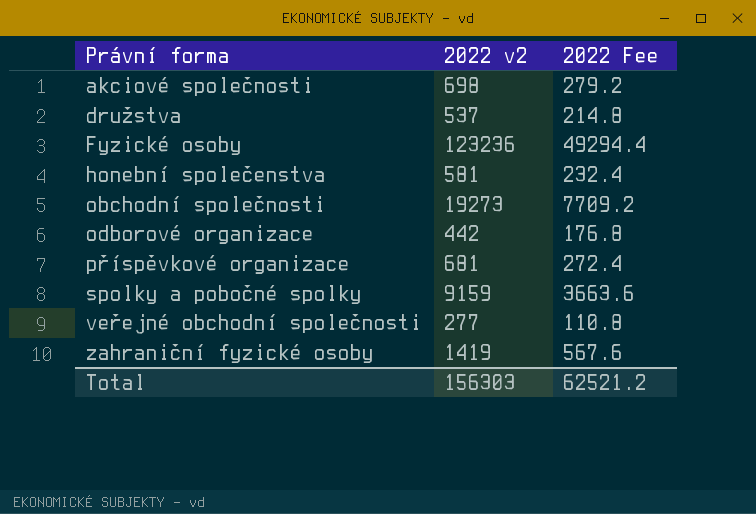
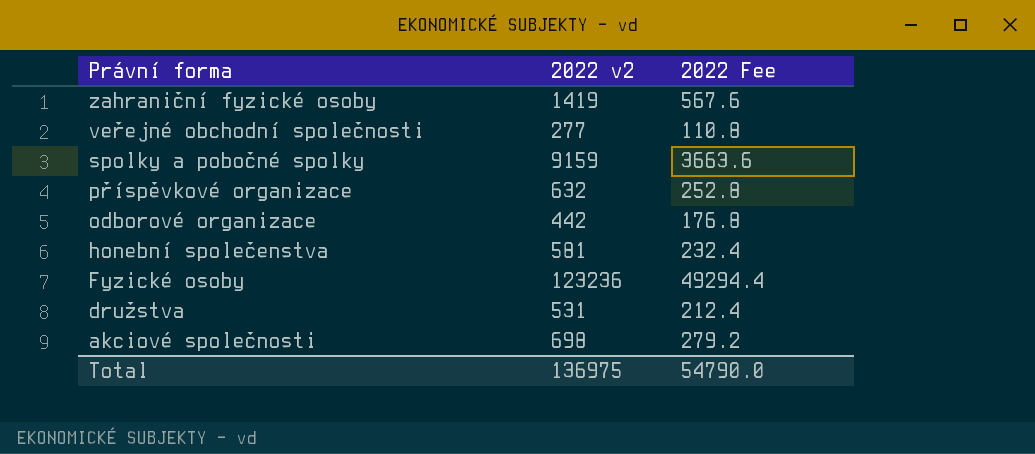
row order: Právní forma ascending -> Právní forma descending
row obchodní společnosti: 19273 | 7709.2 -> none
příspěvkové organizace | 2022 v2: 681 -> 632
příspěvkové organizace | 2022 Fee: 272.4 -> 252.8
družstva | 2022 v2: 537 -> 531
družstva | 2022 Fee: 214.8 -> 212.4
Total | 2022 v2: 156303 -> 136975
Total | 2022 Fee: 62521.2 -> 54790.0

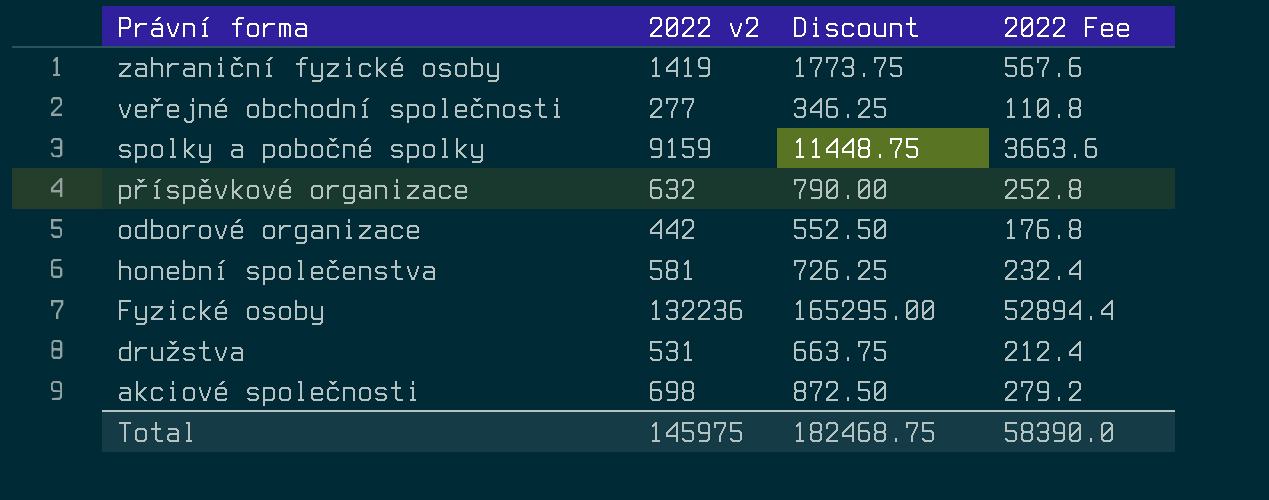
column Discount | formula: none -> [2022 v2] * 1.25
Fyzické osoby | 2022 v2: 123236 -> 132236
Fyzické osoby | 2022 Fee: 49294.4 -> 52894.4
Total | 2022 v2: 136975 -> 145975
Total | 2022 Fee: 54790.0 -> 58390.0

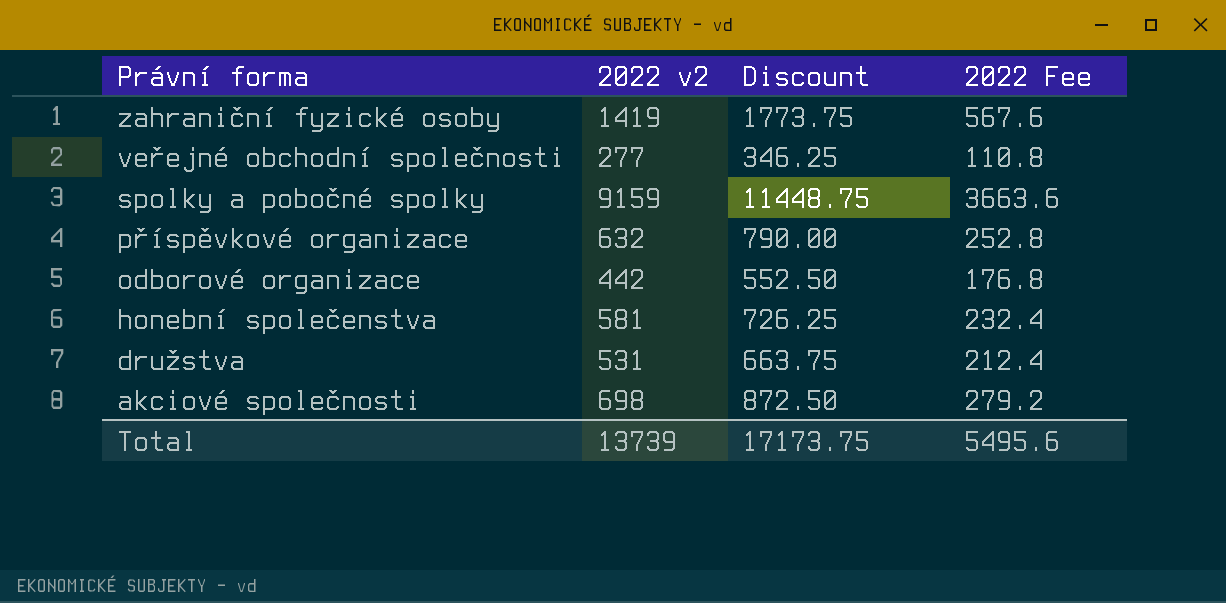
row Fyzické osoby: 132236 | 165295.00 | 52894.4 -> none
Total | 2022 v2: 145975 -> 13739
Total | Discount: 182468.75 -> 17173.75
Total | 2022 Fee: 58390.0 -> 5495.6

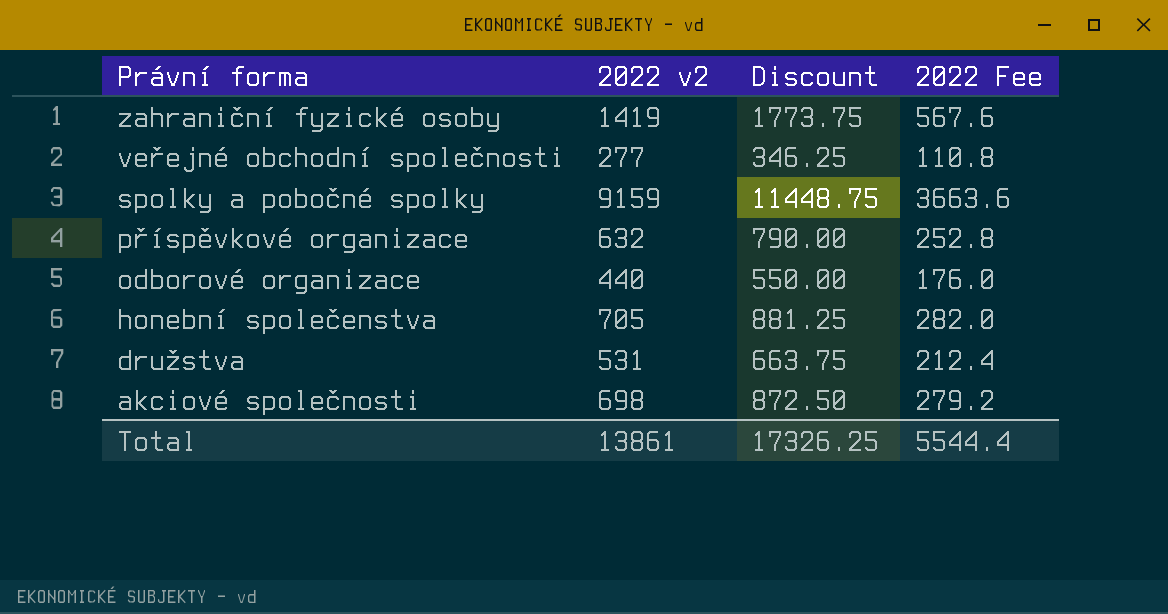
odborové organizace | 2022 v2: 442 -> 440
odborové organizace | Discount: 552.50 -> 550.00
odborové organizace | 2022 Fee: 176.8 -> 176.0
honební společenstva | 2022 v2: 581 -> 705
honební společenstva | Discount: 726.25 -> 881.25
honební společenstva | 2022 Fee: 232.4 -> 282.0
Total | 2022 v2: 13739 -> 13861
Total | Discount: 17173.75 -> 17326.25
Total | 2022 Fee: 5495.6 -> 5544.4

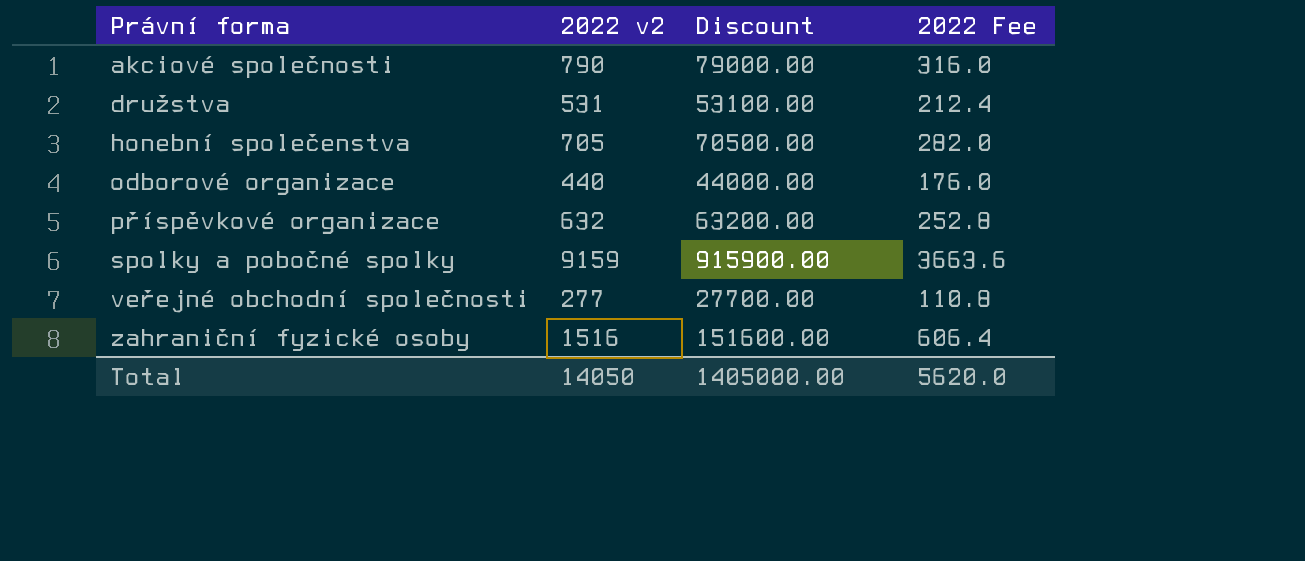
row order: Právní forma descending -> Právní forma ascending
column Discount | formula: [2022 v2] * 1.25 -> [2022 v2] * 100
akciové společnosti | 2022 v2: 698 -> 790
akciové společnosti | 2022 Fee: 279.2 -> 316.0
zahraniční fyzické osoby | 2022 v2: 1419 -> 1516
zahraniční fyzické osoby | 2022 Fee: 567.6 -> 606.4
Total | 2022 v2: 13861 -> 14050
Total | Discount: 17326.25 -> 1405000.00
Total | 2022 Fee: 5544.4 -> 5620.0

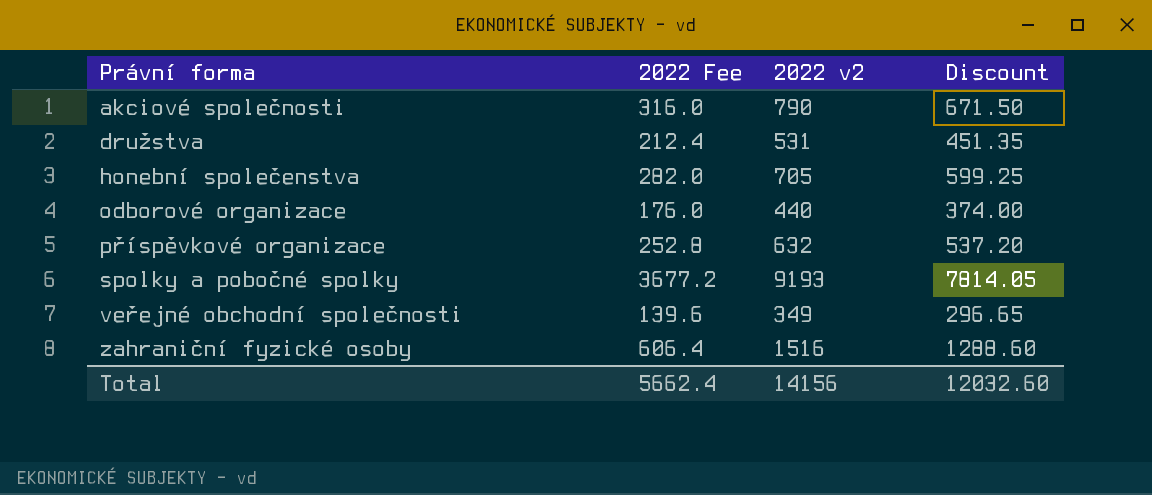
column 2022 Fee | position: 4 -> 2
column Discount | formula: [2022 v2] * 100 -> [2022 v2] * 0.85
spolky a pobočné spolky | 2022 Fee: 3663.6 -> 3677.2
spolky a pobočné spolky | 2022 v2: 9159 -> 9193
veřejné obchodní společnosti | 2022 Fee: 110.8 -> 139.6
veřejné obchodní společnosti | 2022 v2: 277 -> 349
Total | 2022 Fee: 5620.0 -> 5662.4
Total | 2022 v2: 14050 -> 14156
Total | Discount: 1405000.00 -> 12032.60

